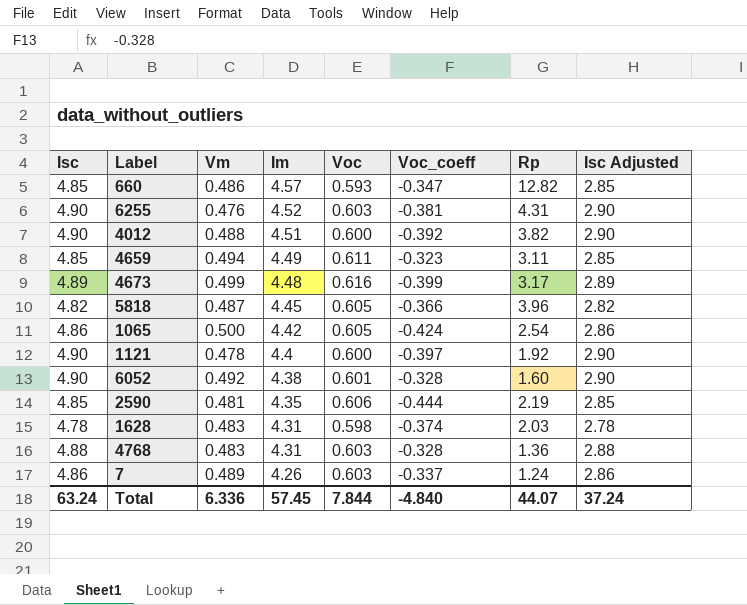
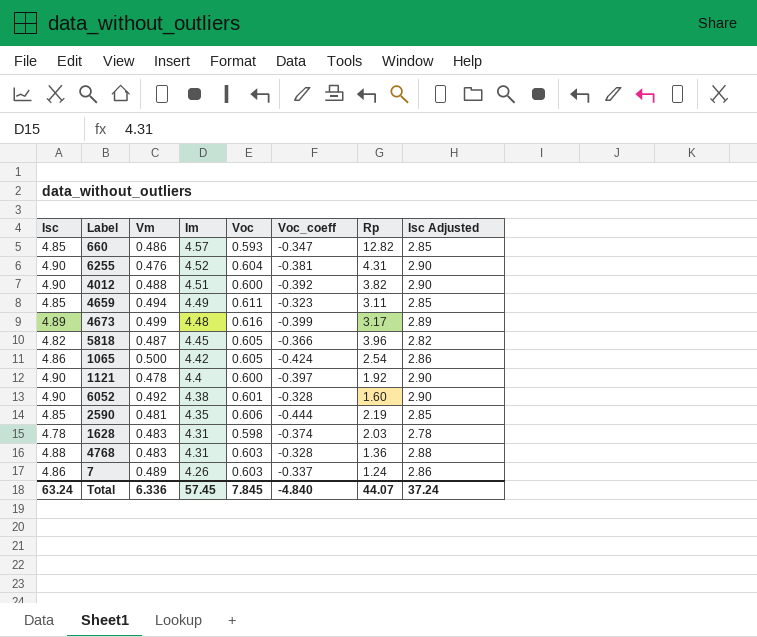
6255 | Voc: 0.603 -> 0.604
Total | Voc: 7.844 -> 7.845

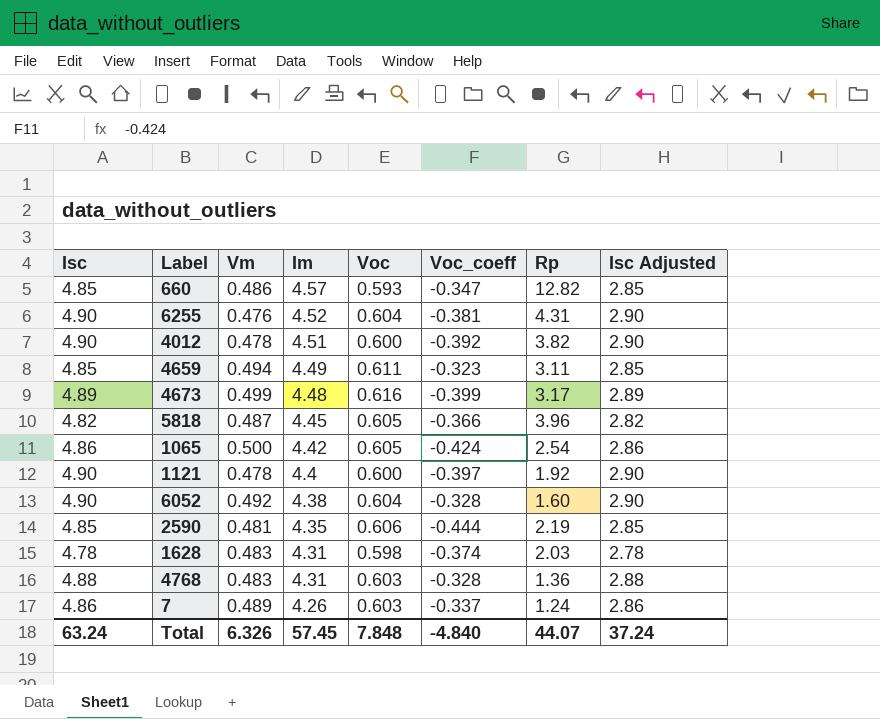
4012 | Vm: 0.488 -> 0.478
6052 | Voc: 0.601 -> 0.604
Total | Vm: 6.336 -> 6.326
Total | Voc: 7.845 -> 7.848

